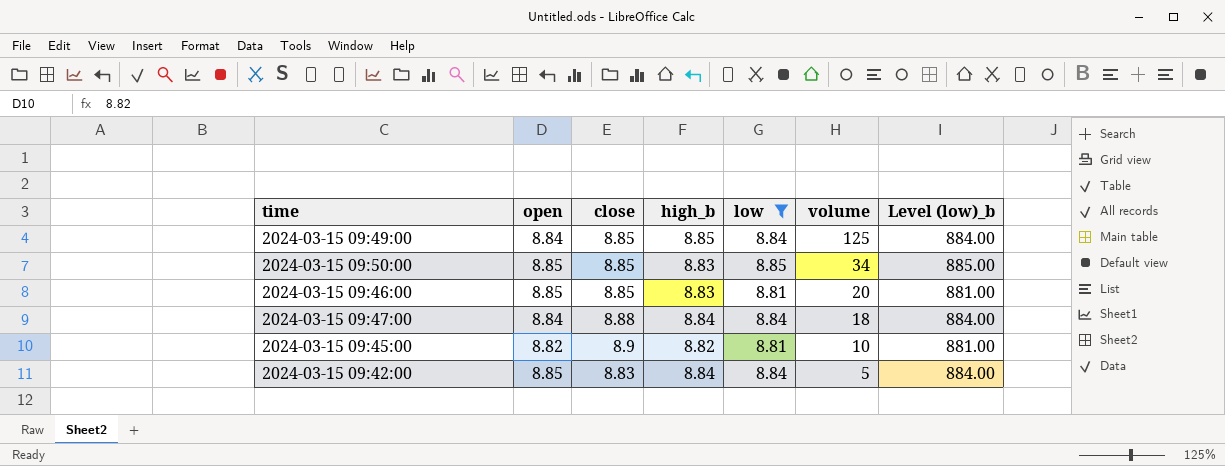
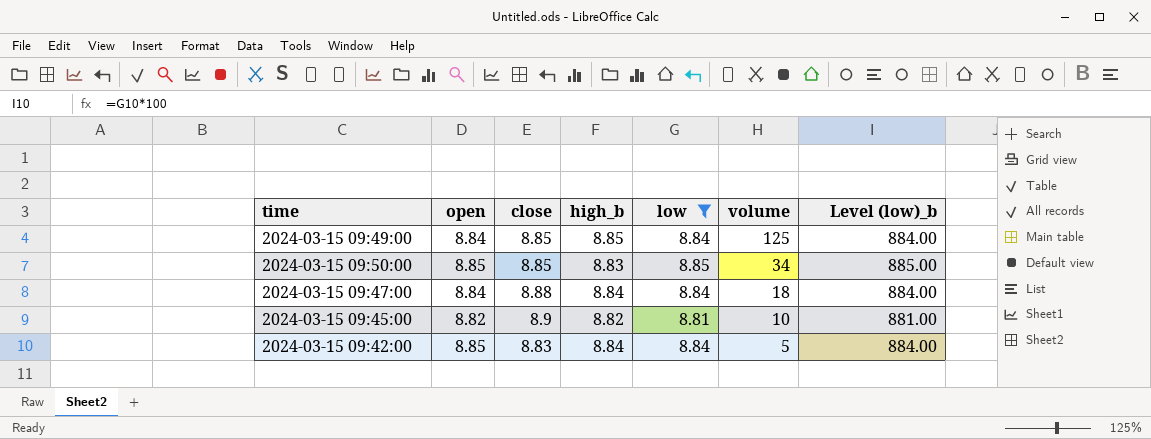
row 2024-03-15 09:46:00: 8.85 | 8.85 | 8.83 | 8.81 | 20 | 881.00 -> none

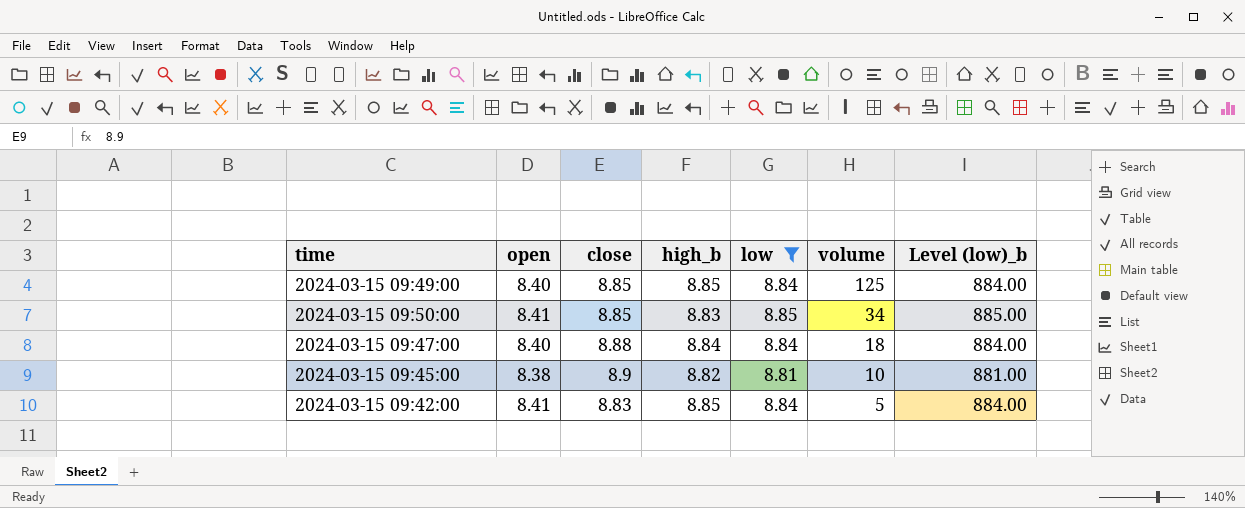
2024-03-15 09:49:00 | open: 8.84 -> 8.40
2024-03-15 09:50:00 | open: 8.85 -> 8.41
2024-03-15 09:47:00 | open: 8.84 -> 8.40
2024-03-15 09:45:00 | open: 8.82 -> 8.38
2024-03-15 09:42:00 | open: 8.85 -> 8.41
2024-03-15 09:42:00 | high_b: 8.84 -> 8.85

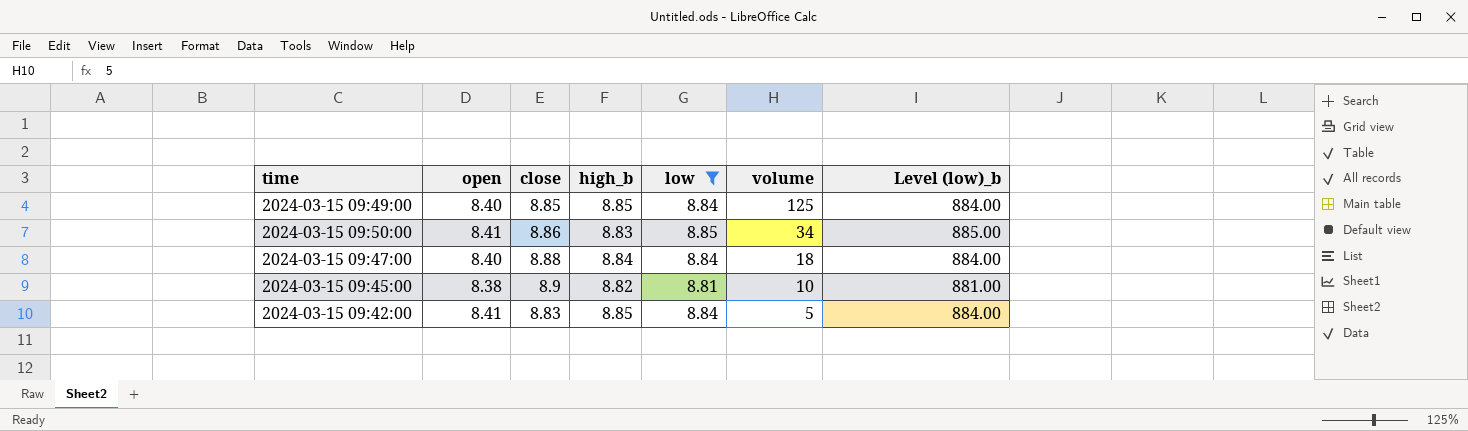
2024-03-15 09:50:00 | close: 8.85 -> 8.86

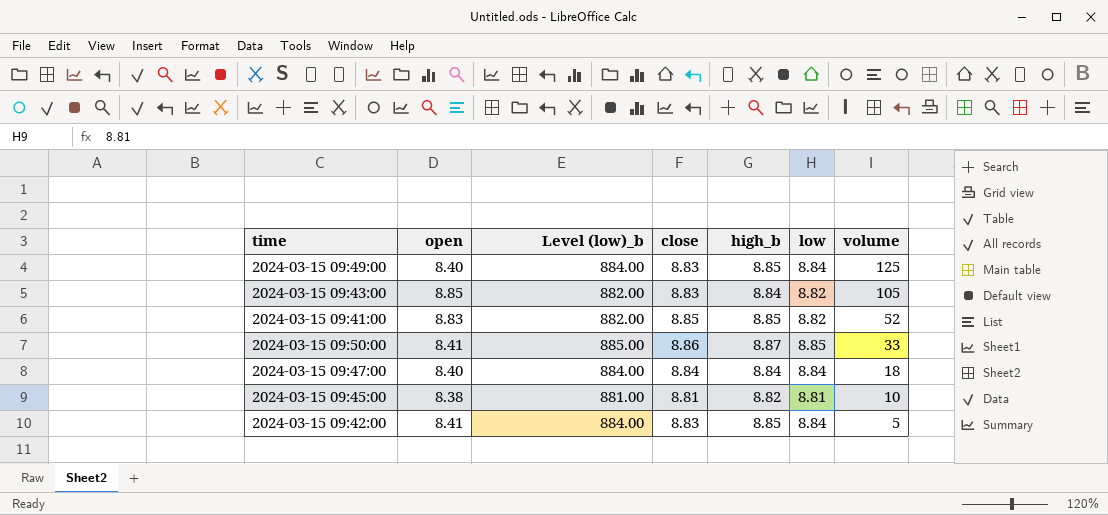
filter: low != 8.82 -> none
column Level (low)_b | position: 7 -> 3
2024-03-15 09:49:00 | close: 8.85 -> 8.83
2024-03-15 09:50:00 | high_b: 8.83 -> 8.87
2024-03-15 09:50:00 | volume: 34 -> 33
2024-03-15 09:47:00 | close: 8.88 -> 8.84
2024-03-15 09:45:00 | close: 8.9 -> 8.81

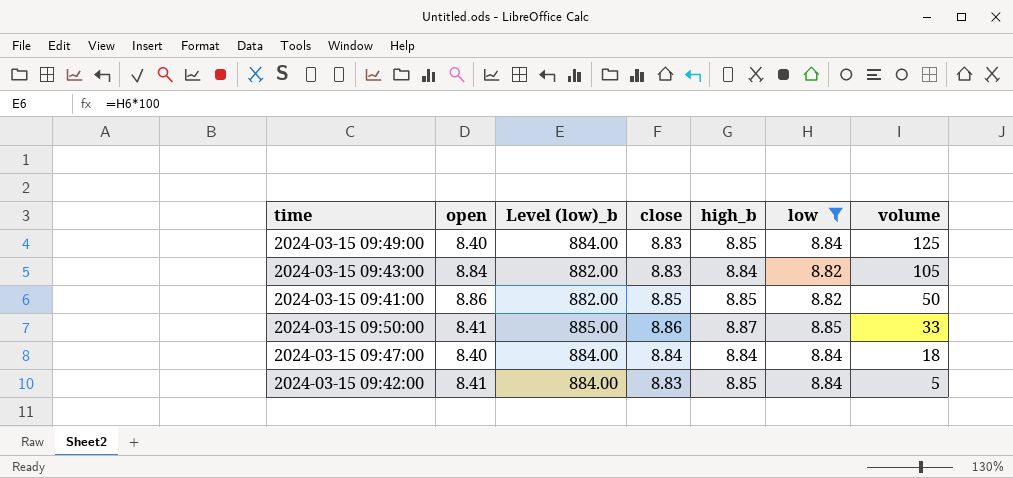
filter: none -> low != 8.81
2024-03-15 09:43:00 | open: 8.85 -> 8.84
2024-03-15 09:41:00 | open: 8.83 -> 8.86
2024-03-15 09:41:00 | volume: 52 -> 50

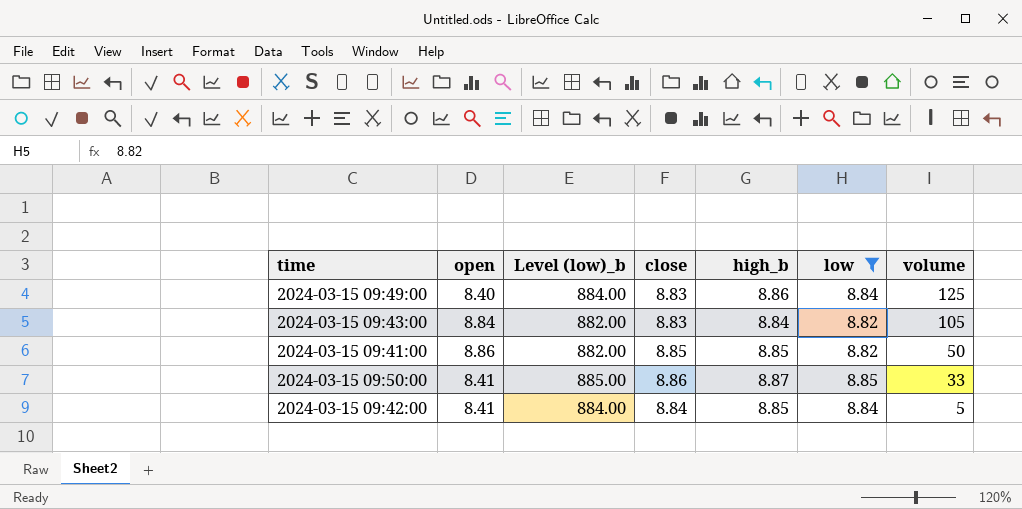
row 2024-03-15 09:47:00: 8.40 | 884.00 | 8.84 | 8.84 | 8.84 | 18 -> none
2024-03-15 09:49:00 | high_b: 8.85 -> 8.86
2024-03-15 09:42:00 | close: 8.83 -> 8.84

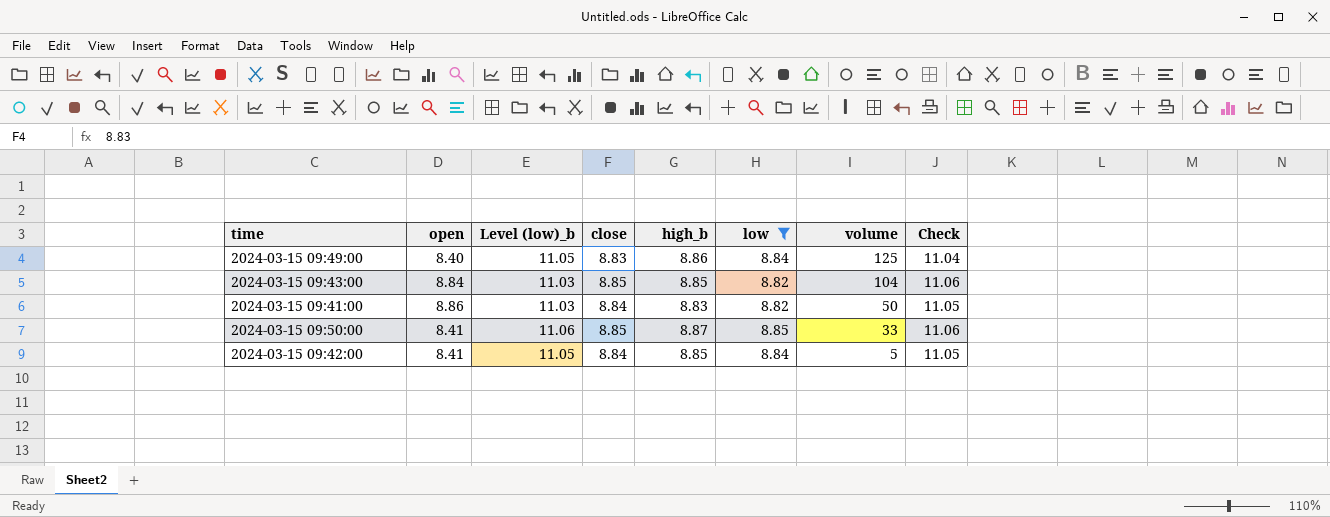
column Level (low)_b | formula: [low] * 100 -> [low] * 1.25
column Check | formula: none -> [close] * 1.25
2024-03-15 09:43:00 | close: 8.83 -> 8.85
2024-03-15 09:43:00 | high_b: 8.84 -> 8.85
2024-03-15 09:43:00 | volume: 105 -> 104
2024-03-15 09:41:00 | close: 8.85 -> 8.84
2024-03-15 09:41:00 | high_b: 8.85 -> 8.83
2024-03-15 09:50:00 | close: 8.86 -> 8.85

